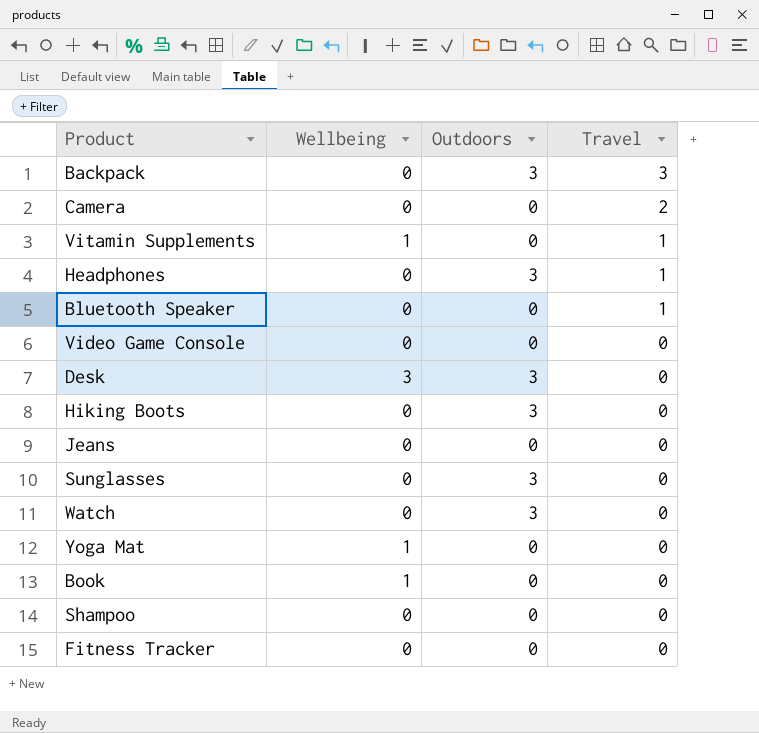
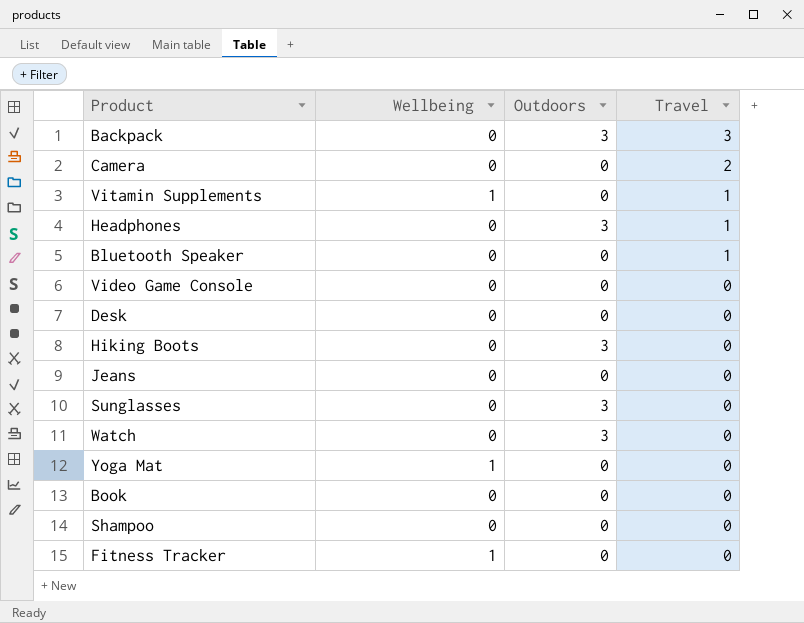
Desk | Wellbeing: 3 -> 0
Desk | Outdoors: 3 -> 0
Book | Wellbeing: 1 -> 0
Fitness Tracker | Wellbeing: 0 -> 1

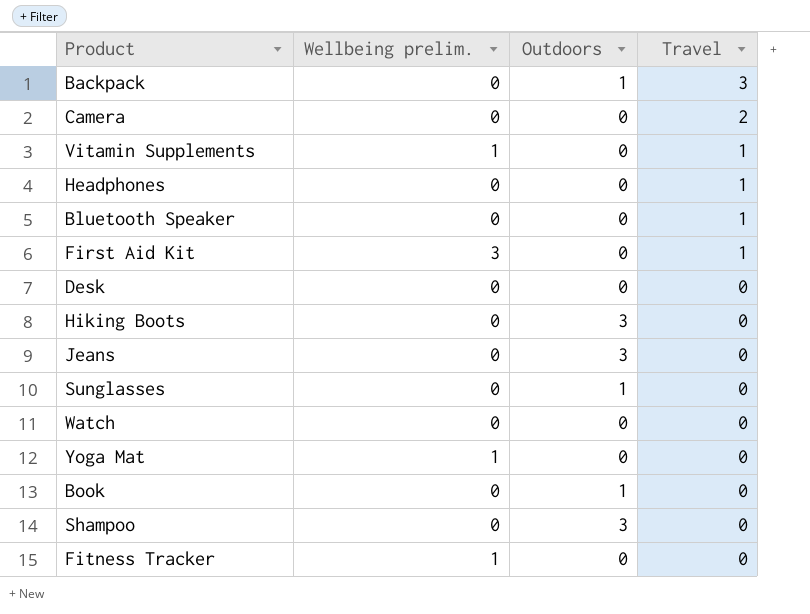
column name: Wellbeing -> Wellbeing prelim.
row Video Game Console: 0 | 0 | 0 -> none
Backpack | Outdoors: 3 -> 1
Headphones | Outdoors: 3 -> 0
row First Aid Kit: none -> 3 | 0 | 1
Jeans | Outdoors: 0 -> 3
Sunglasses | Outdoors: 3 -> 1
Watch | Outdoors: 3 -> 0
Book | Outdoors: 0 -> 1
Shampoo | Outdoors: 0 -> 3

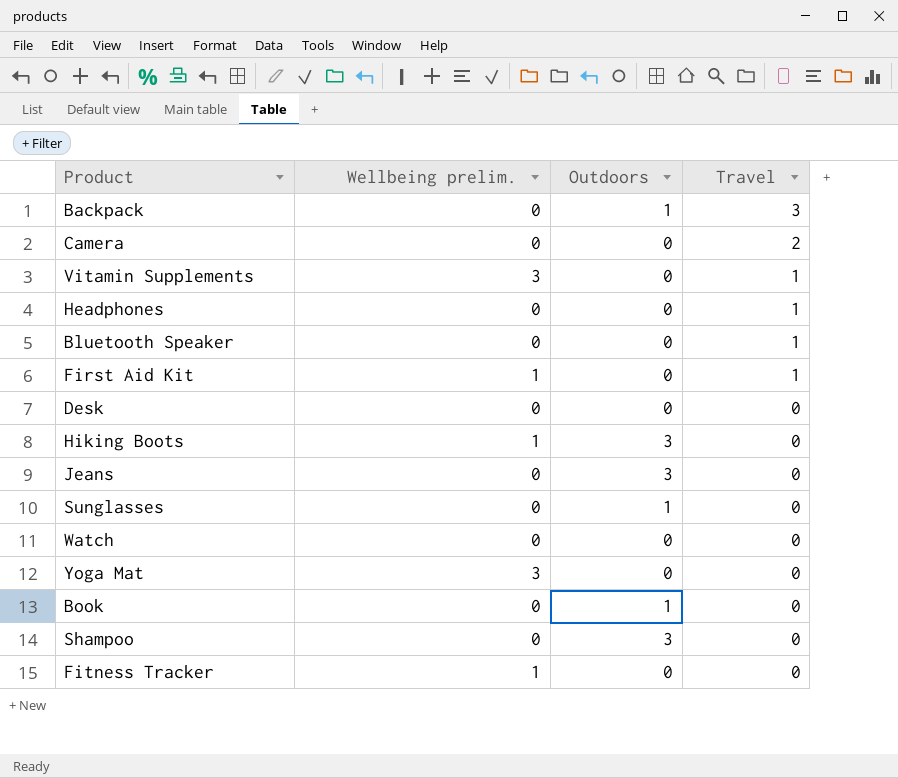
Vitamin Supplements | Wellbeing prelim.: 1 -> 3
First Aid Kit | Wellbeing prelim.: 3 -> 1
Hiking Boots | Wellbeing prelim.: 0 -> 1
Yoga Mat | Wellbeing prelim.: 1 -> 3

